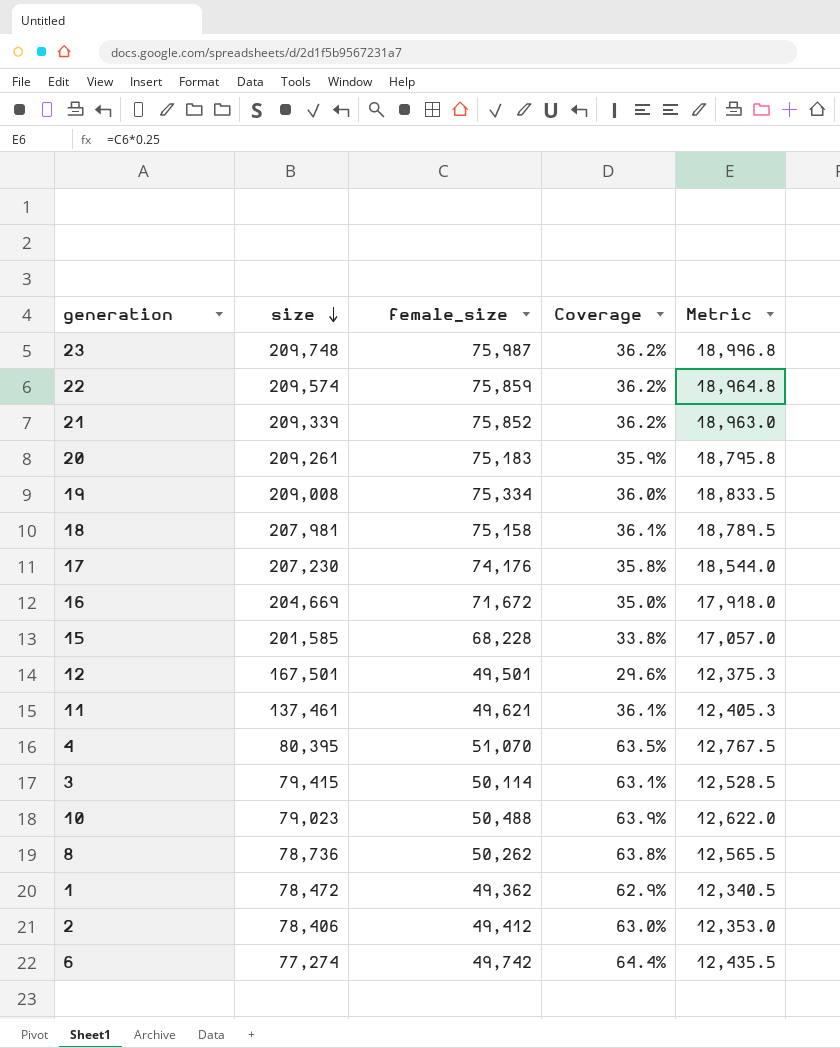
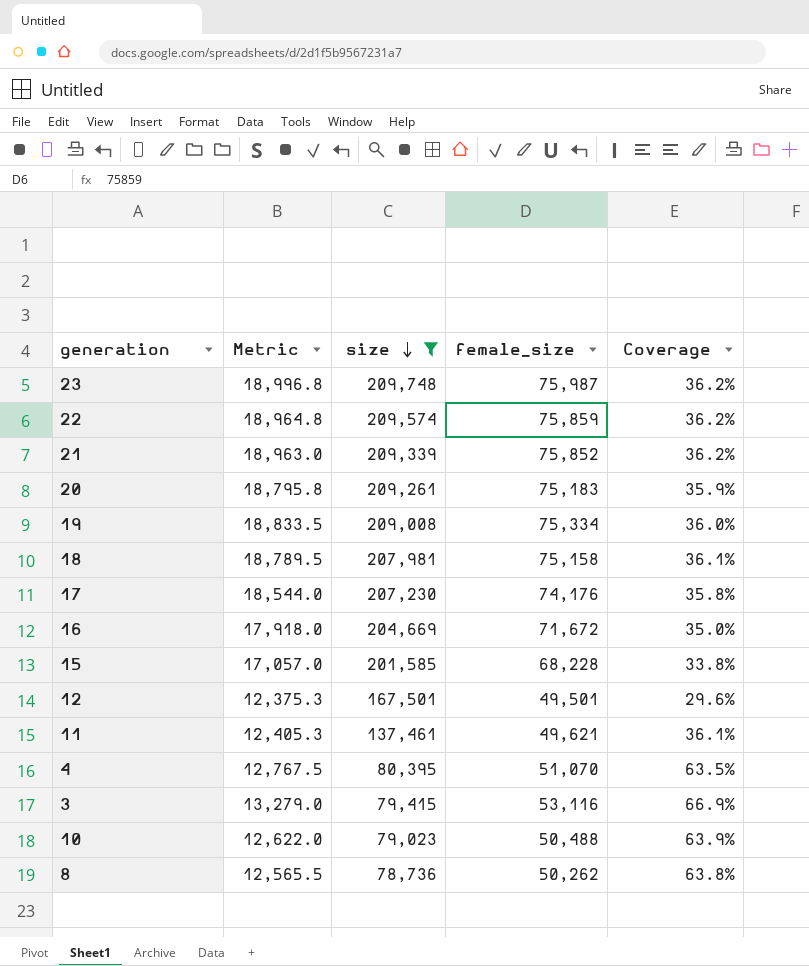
filter: none -> size >= 78,736
column Metric | position: 5 -> 2
3 | Metric: 12,528.5 -> 13,279.0
3 | female_size: 50,114 -> 53,116
3 | Coverage: 63.1% -> 66.9%

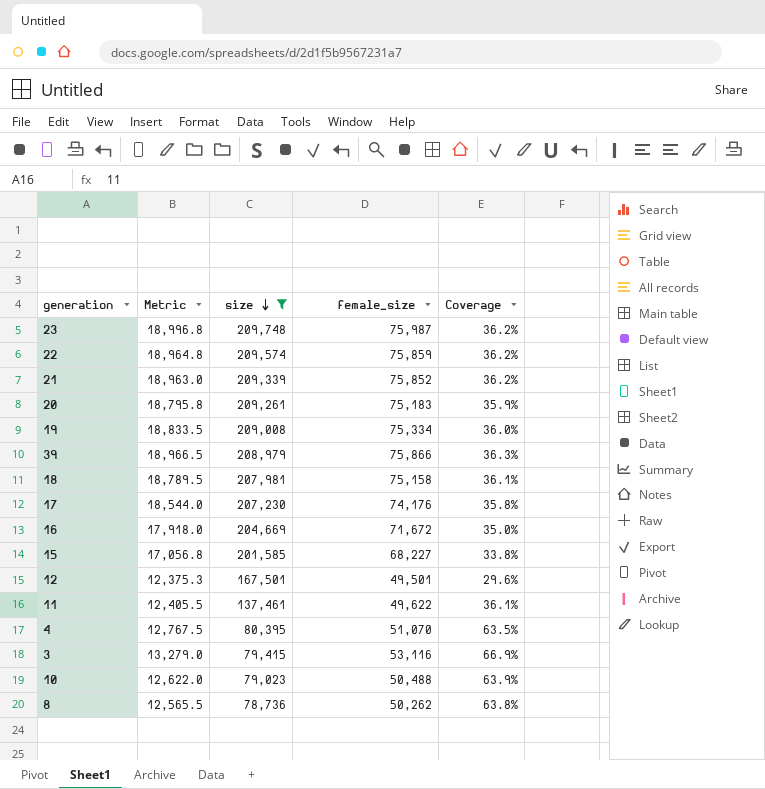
row 39: none -> 18,966.5 | 208,979 | 75,866 | 36.3%
15 | Metric: 17,057.0 -> 17,056.8
15 | female_size: 68,228 -> 68,227
11 | Metric: 12,405.3 -> 12,405.5
11 | female_size: 49,621 -> 49,622

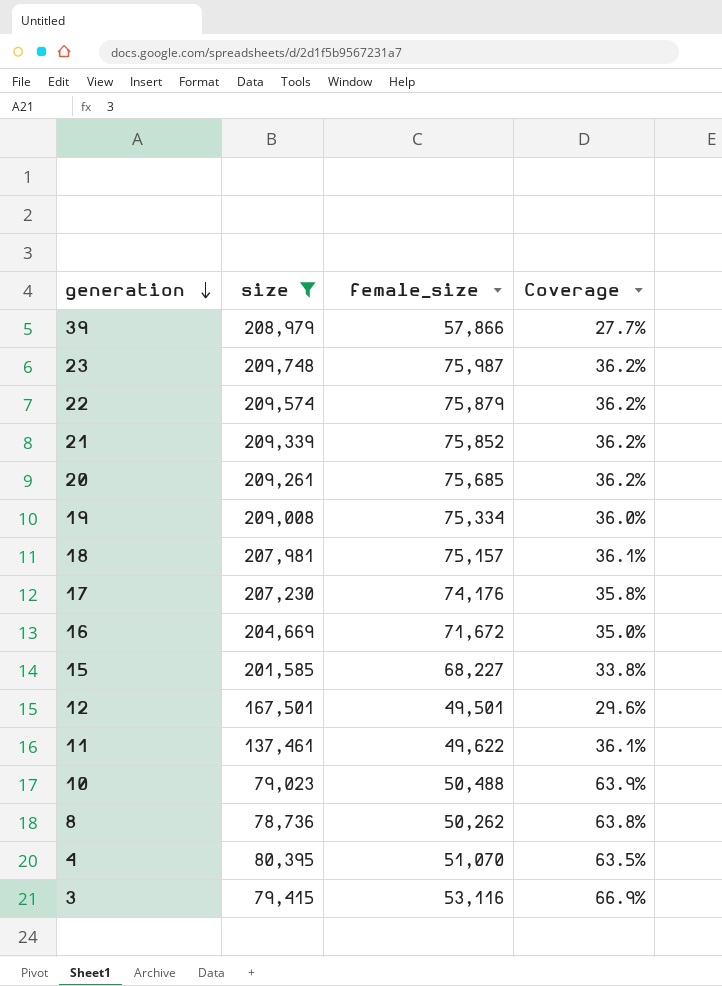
row order: size descending -> generation descending
column Metric | formula: [female_size] * 0.25 -> none
39 | female_size: 75,866 -> 57,866
39 | Coverage: 36.3% -> 27.7%
22 | female_size: 75,859 -> 75,879
20 | female_size: 75,183 -> 75,685
20 | Coverage: 35.9% -> 36.2%
18 | female_size: 75,158 -> 75,157

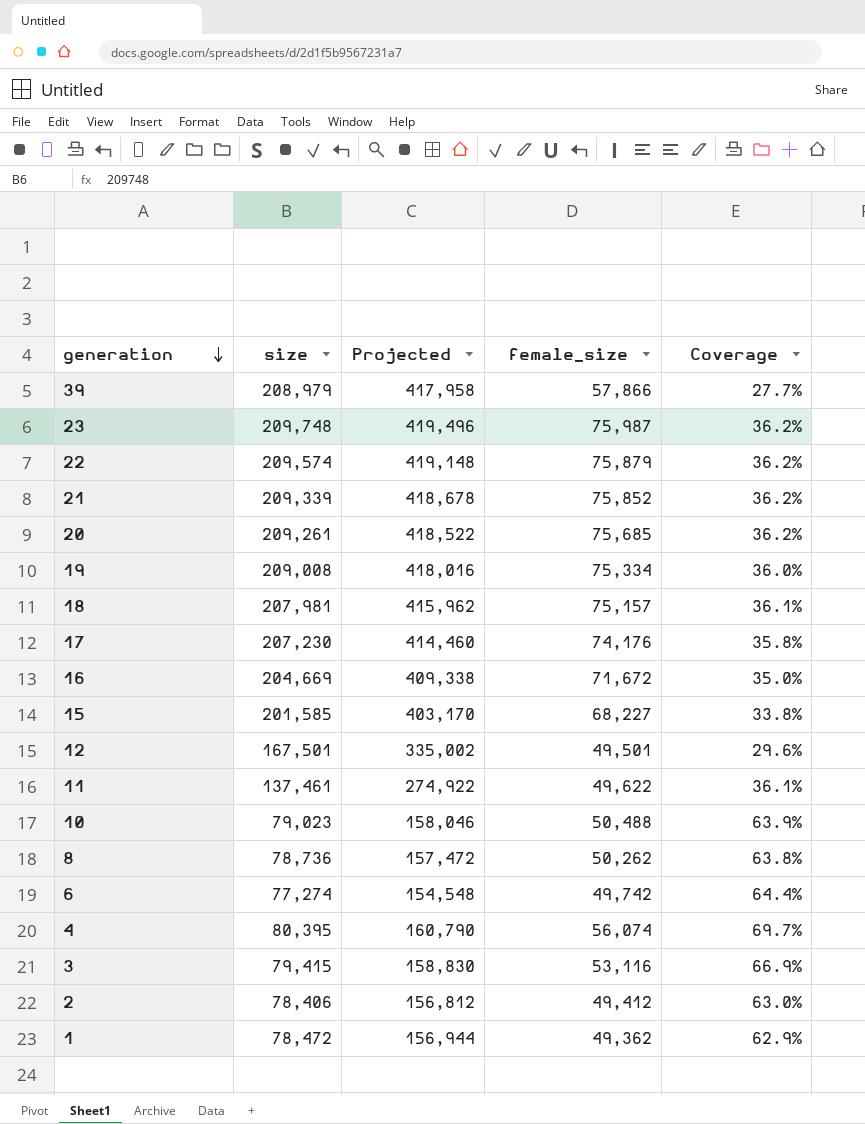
filter: size >= 78,736 -> none
column Projected | formula: none -> [size] * 2
4 | female_size: 51,070 -> 56,074
4 | Coverage: 63.5% -> 69.7%

